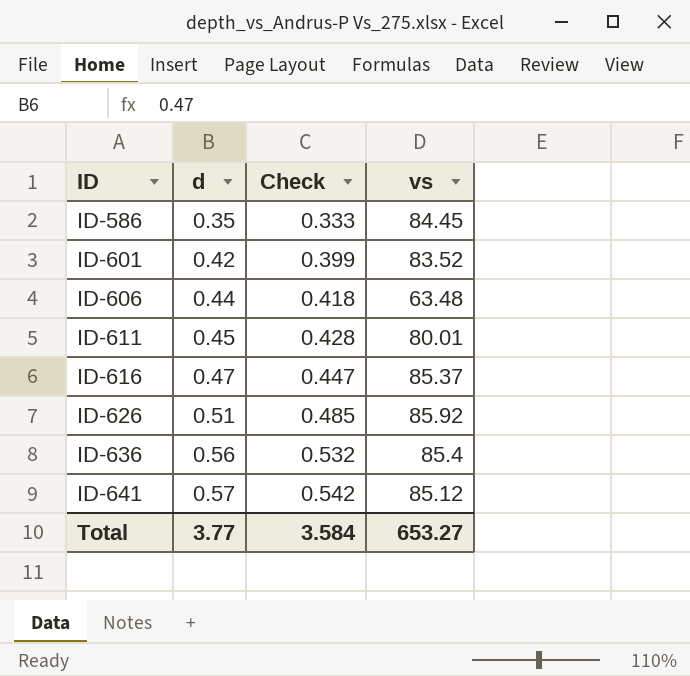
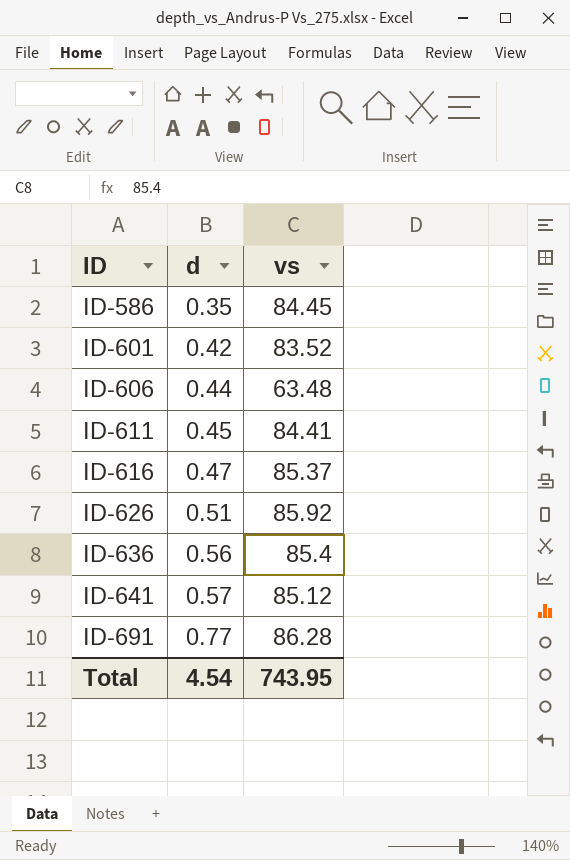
column Check | formula: [d] * 0.95 -> none
ID-611 | vs: 80.01 -> 84.41
row ID-691: none -> 0.77 | 86.28
Total | d: 3.77 -> 4.54
Total | vs: 653.27 -> 743.95

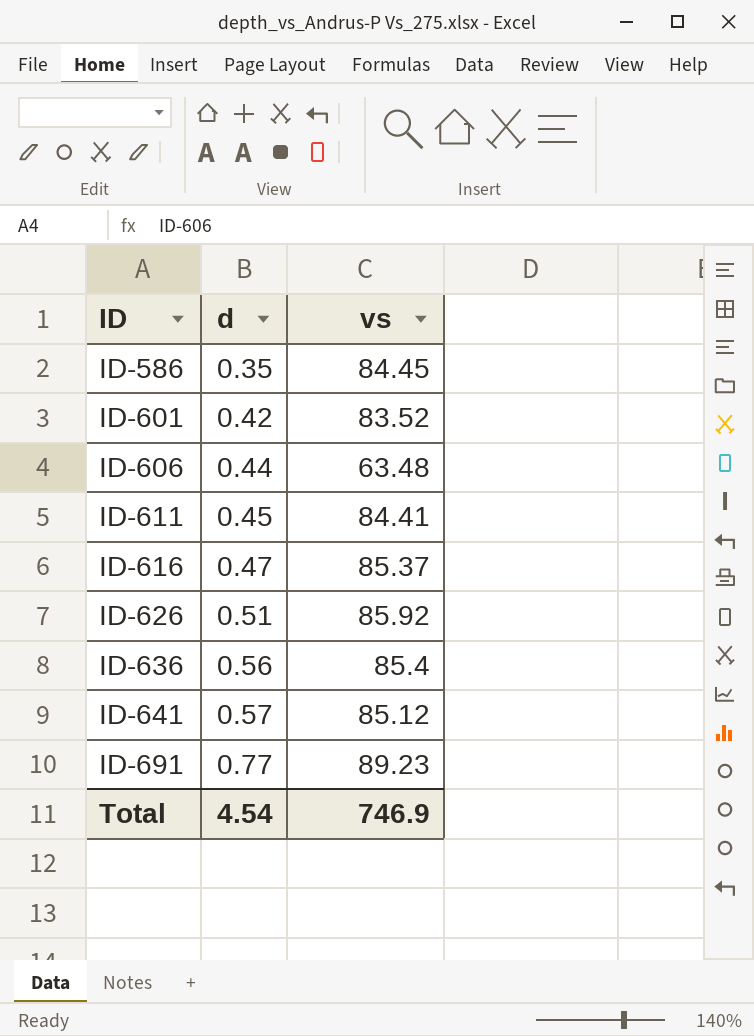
ID-691 | vs: 86.28 -> 89.23
Total | vs: 743.95 -> 746.9

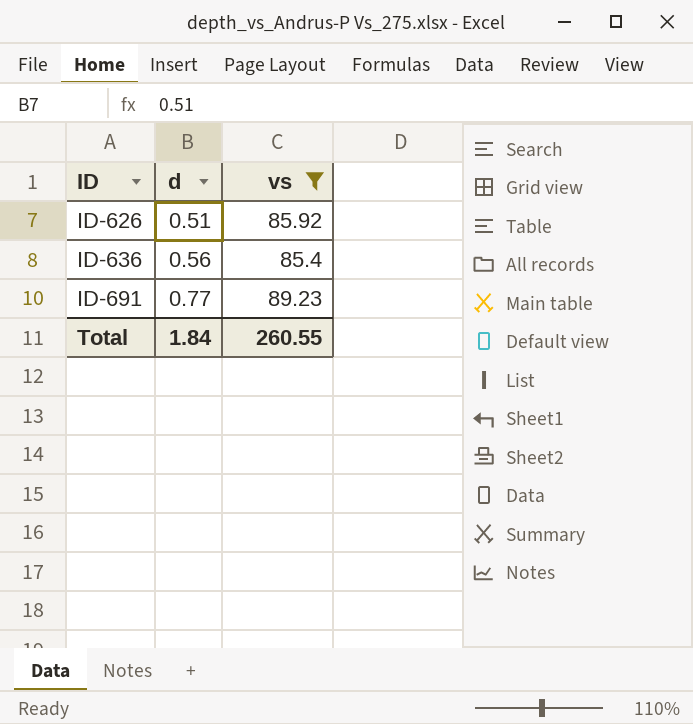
filter: none -> vs >= 85.4
Total | d: 4.54 -> 1.84
Total | vs: 746.9 -> 260.55

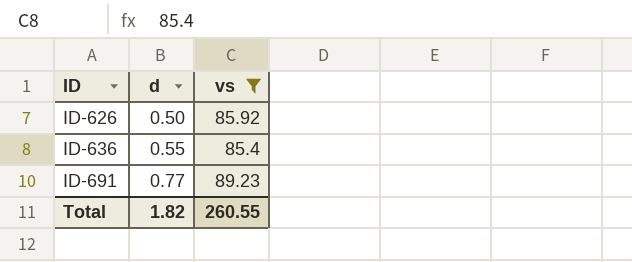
ID-626 | d: 0.51 -> 0.50
ID-636 | d: 0.56 -> 0.55
Total | d: 1.84 -> 1.82

